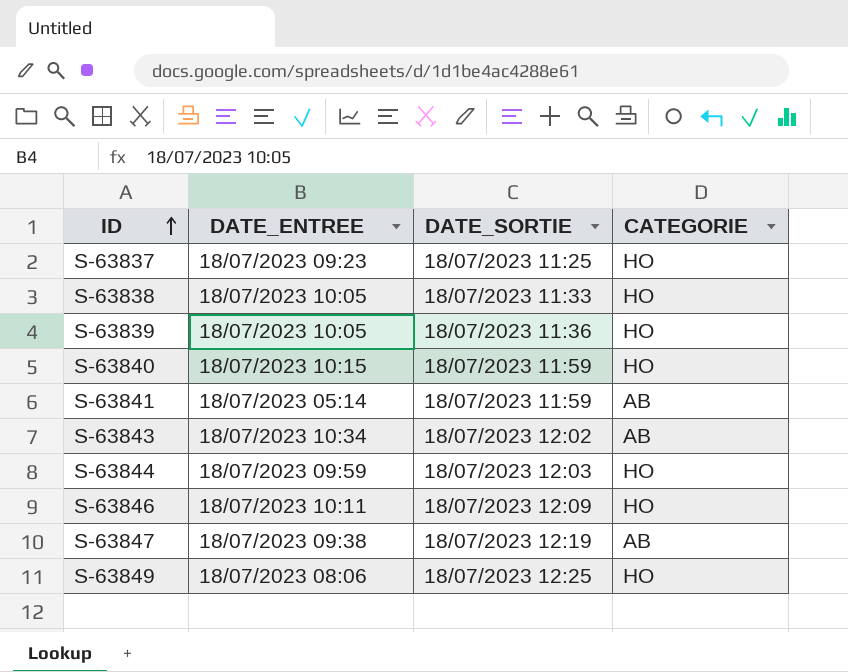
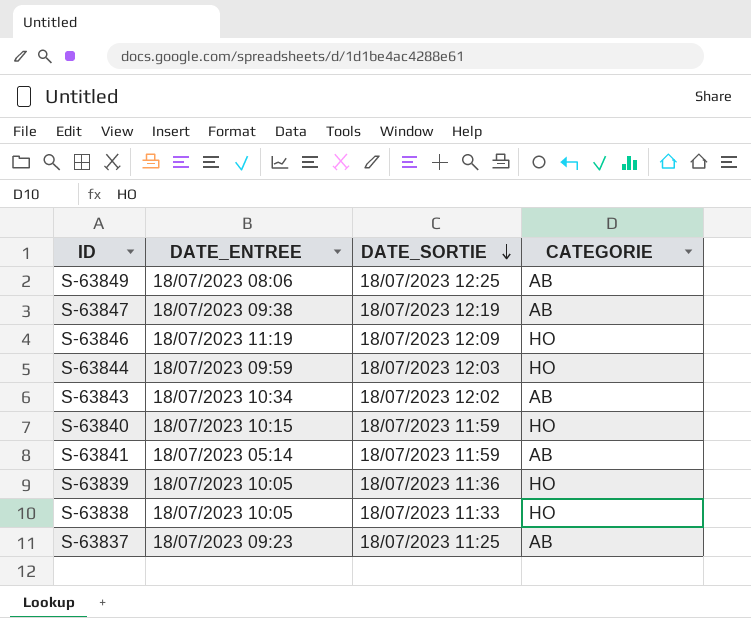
row order: ID ascending -> DATE_SORTIE descending
S-63849 | CATEGORIE: HO -> AB
S-63846 | DATE_ENTREE: 18/07/2023 10:11 -> 18/07/2023 11:19
S-63837 | CATEGORIE: HO -> AB

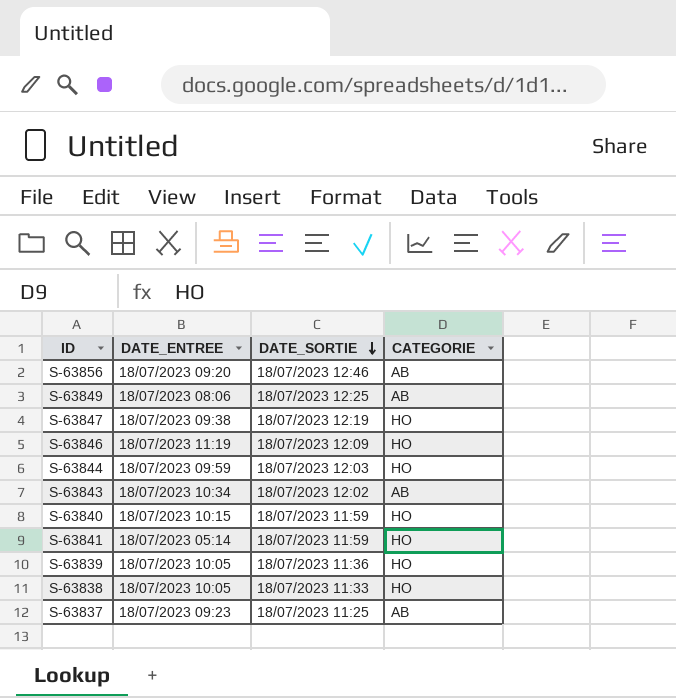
row S-63856: none -> 18/07/2023 09:20 | 18/07/2023 12:46 | AB
S-63847 | CATEGORIE: AB -> HO
S-63841 | CATEGORIE: AB -> HO

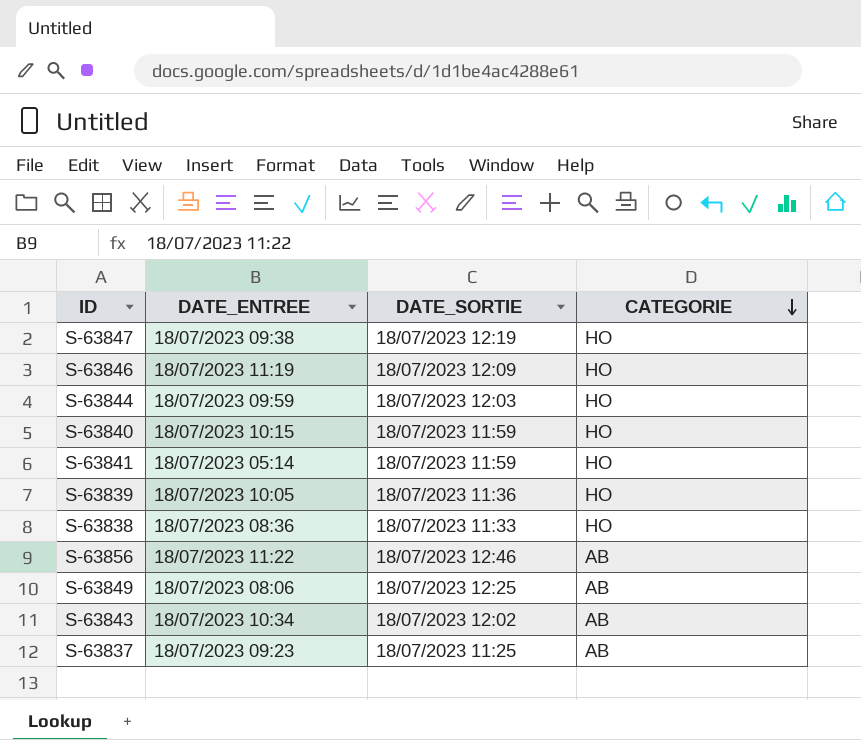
row order: DATE_SORTIE descending -> CATEGORIE descending
S-63838 | DATE_ENTREE: 18/07/2023 10:05 -> 18/07/2023 08:36
S-63856 | DATE_ENTREE: 18/07/2023 09:20 -> 18/07/2023 11:22

